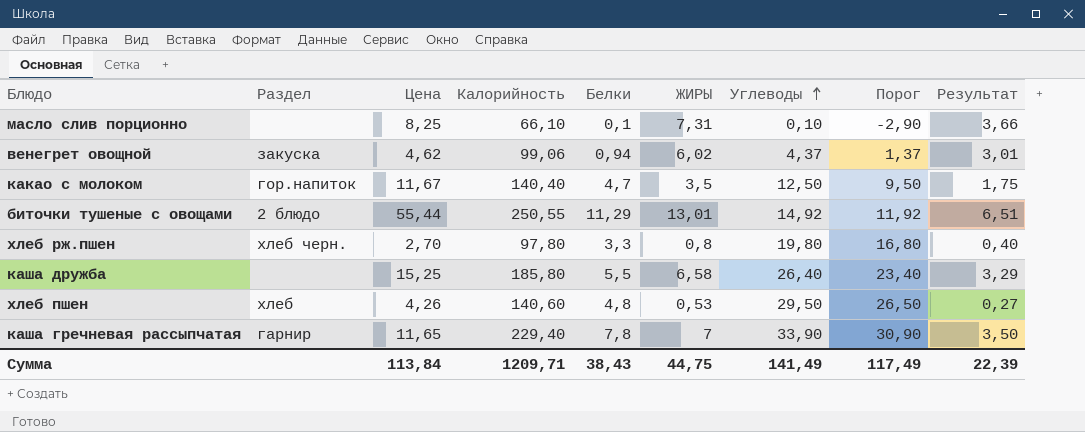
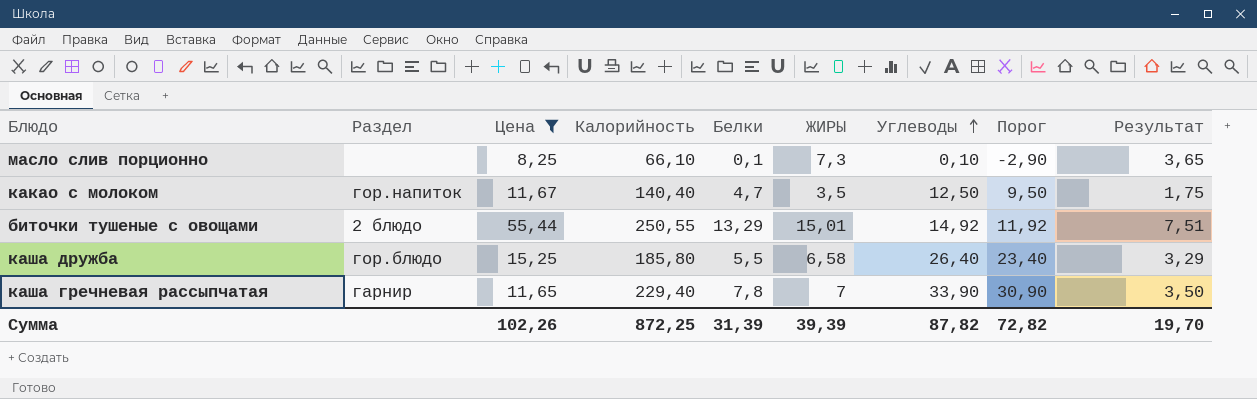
filter: none -> Цена >= 8,25
масло cлив порционно | ЖИРЫ: 7,31 -> 7,3
масло cлив порционно | Результат: 3,66 -> 3,65
биточки тушеные с овощами | Белки: 11,29 -> 13,29
биточки тушеные с овощами | ЖИРЫ: 13,01 -> 15,01
биточки тушеные с овощами | Результат: 6,51 -> 7,51
каша дружба | Раздел: none -> гор.блюдо
Сумма | Цена: 113,84 -> 102,26
Сумма | Калорийность: 1209,71 -> 872,25
Сумма | Белки: 38,43 -> 31,39
Сумма | ЖИРЫ: 44,75 -> 39,39
Сумма | Углеводы: 141,49 -> 87,82
Сумма | Порог: 117,49 -> 72,82
Сумма | Результат: 22,39 -> 19,70

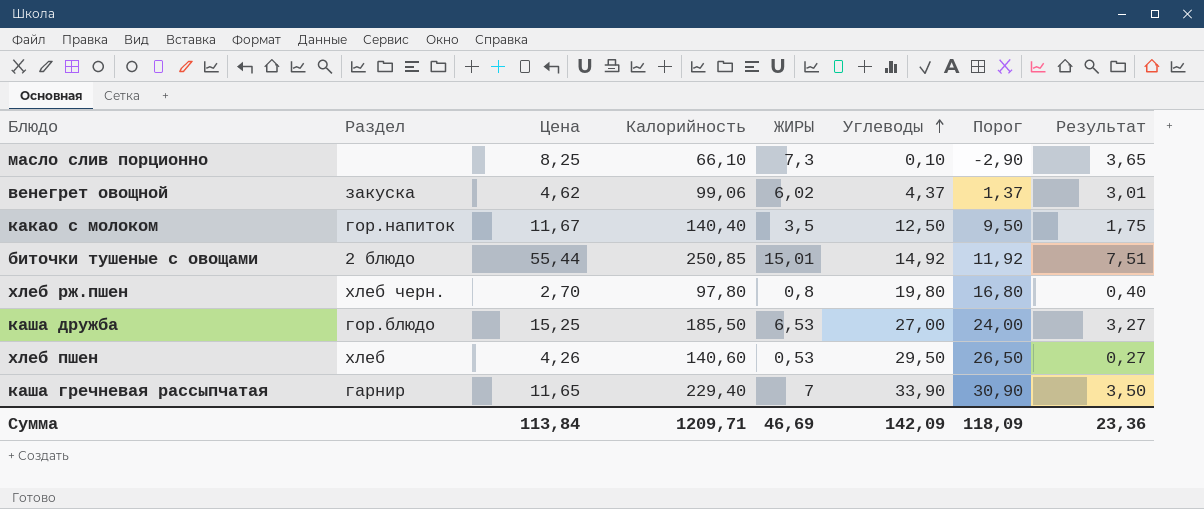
filter: Цена >= 8,25 -> none
column Белки | position: 5 -> none
биточки тушеные с овощами | Калорийность: 250,55 -> 250,85
каша дружба | Калорийность: 185,80 -> 185,50
каша дружба | ЖИРЫ: 6,58 -> 6,53
каша дружба | Углеводы: 26,40 -> 27,00
каша дружба | Порог: 23,40 -> 24,00
каша дружба | Результат: 3,29 -> 3,27
Сумма | Цена: 102,26 -> 113,84
Сумма | Калорийность: 872,25 -> 1209,71
Сумма | ЖИРЫ: 39,39 -> 46,69
Сумма | Углеводы: 87,82 -> 142,09
Сумма | Порог: 72,82 -> 118,09
Сумма | Результат: 19,70 -> 23,36

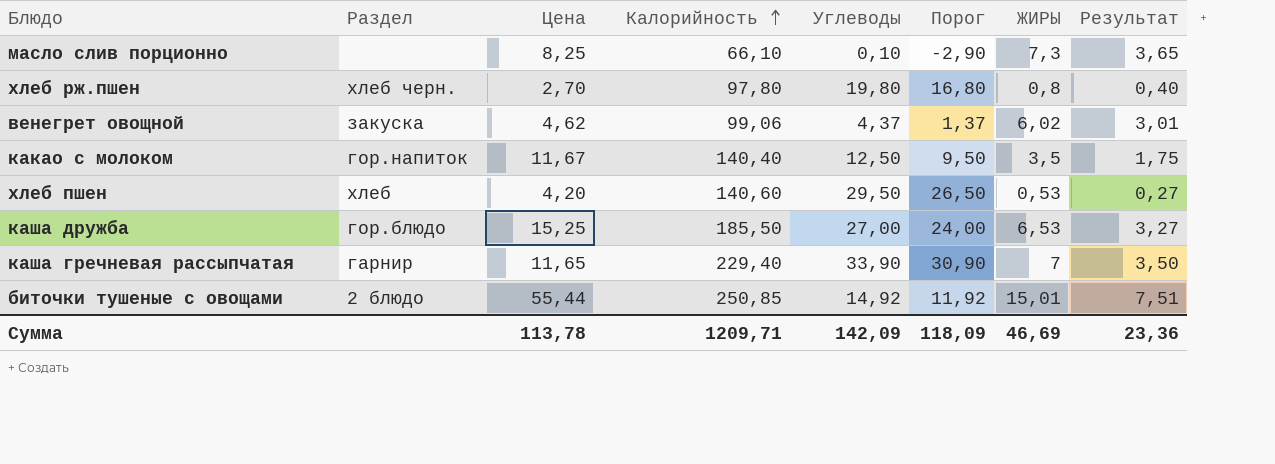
row order: Углеводы ascending -> Калорийность ascending
column ЖИРЫ | position: 5 -> 7
хлеб пшен | Цена: 4,26 -> 4,20
Сумма | Цена: 113,84 -> 113,78

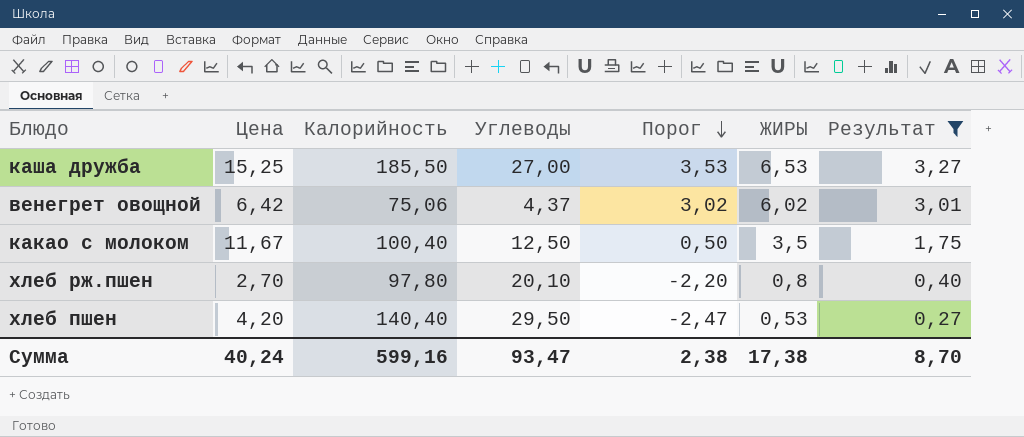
filter: none -> Результат <= 3,27
row order: Калорийность ascending -> Порог descending
column Раздел | position: 2 -> none
column Порог | formula: [Углеводы] - 3 -> [ЖИРЫ] - 3
венегрет овощной | Цена: 4,62 -> 6,42
венегрет овощной | Калорийность: 99,06 -> 75,06
какао с молоком | Калорийность: 140,40 -> 100,40
хлеб рж.пшен | Углеводы: 19,80 -> 20,10
хлеб пшен | Калорийность: 140,60 -> 140,40
Сумма | Цена: 113,78 -> 40,24
Сумма | Калорийность: 1209,71 -> 599,16
Сумма | Углеводы: 142,09 -> 93,47
Сумма | Порог: 118,09 -> 2,38
Сумма | ЖИРЫ: 46,69 -> 17,38
Сумма | Результат: 23,36 -> 8,70

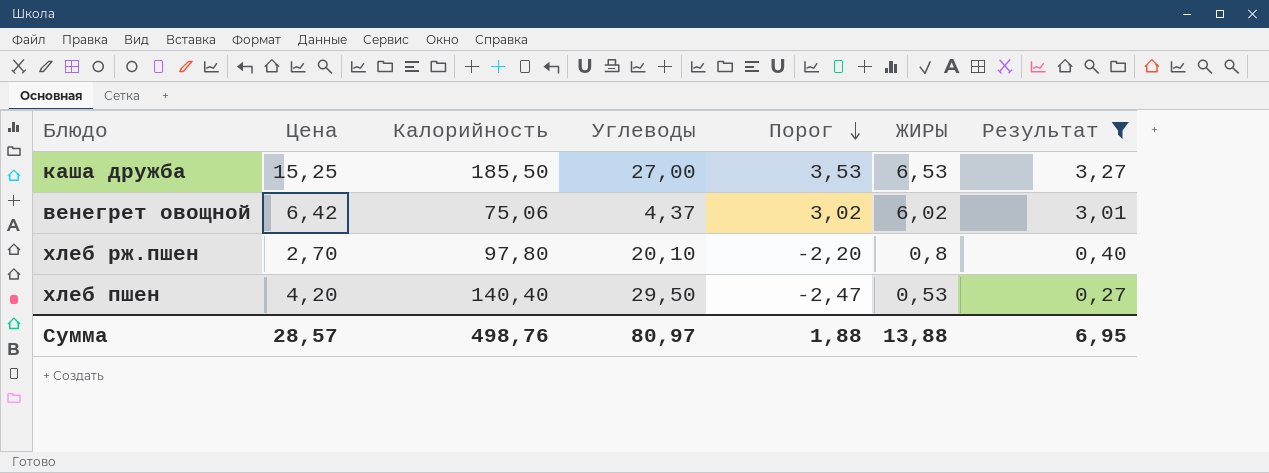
row какао с молоком: 11,67 | 100,40 | 12,50 | 0,50 | 3,5 | 1,75 -> none
Сумма | Цена: 40,24 -> 28,57
Сумма | Калорийность: 599,16 -> 498,76
Сумма | Углеводы: 93,47 -> 80,97
Сумма | Порог: 2,38 -> 1,88
Сумма | ЖИРЫ: 17,38 -> 13,88
Сумма | Результат: 8,70 -> 6,95

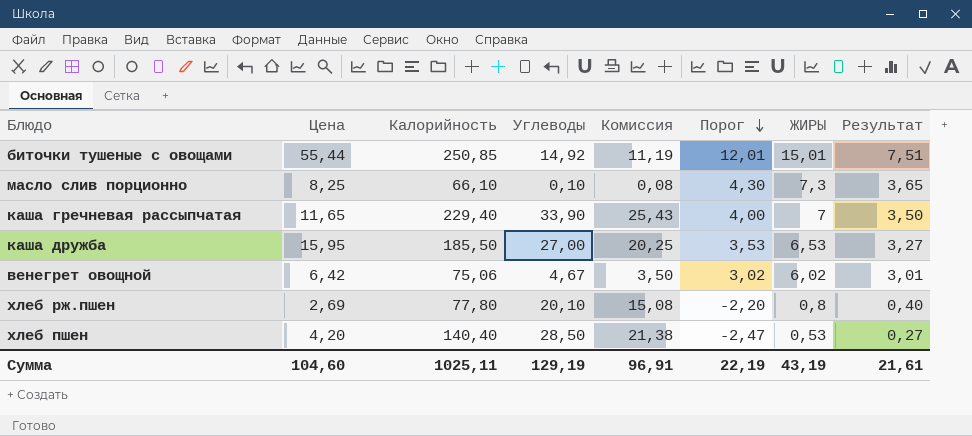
filter: Результат <= 3,27 -> none
column Комиссия | formula: none -> [Углеводы] * 0,75
каша дружба | Цена: 15,25 -> 15,95
венегрет овощной | Углеводы: 4,37 -> 4,67
хлеб рж.пшен | Цена: 2,70 -> 2,69
хлеб рж.пшен | Калорийность: 97,80 -> 77,80
хлеб пшен | Углеводы: 29,50 -> 28,50
Сумма | Цена: 28,57 -> 104,60
Сумма | Калорийность: 498,76 -> 1025,11
Сумма | Углеводы: 80,97 -> 129,19
Сумма | Порог: 1,88 -> 22,19
Сумма | ЖИРЫ: 13,88 -> 43,19
Сумма | Результат: 6,95 -> 21,61

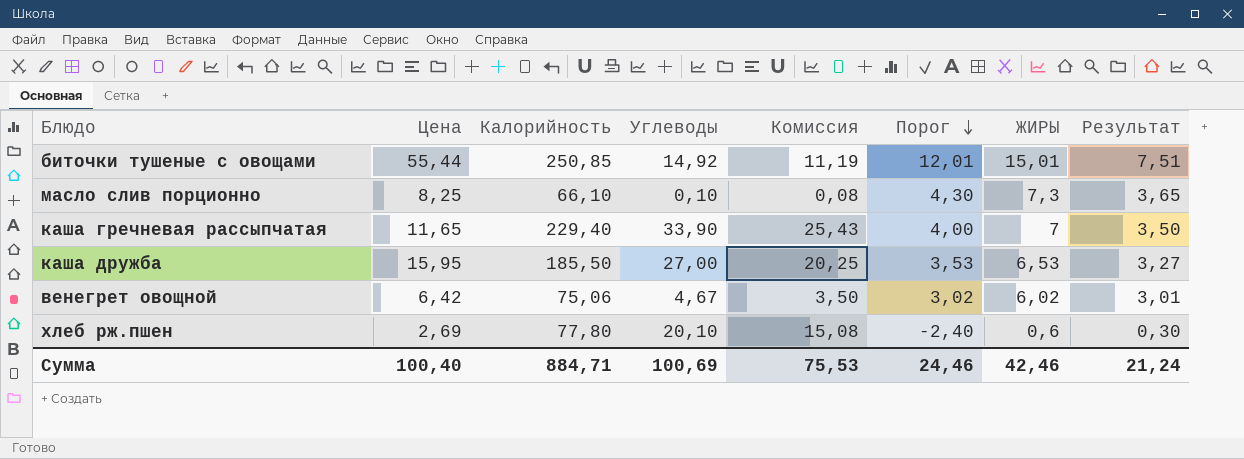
row хлеб пшен: 4,20 | 140,40 | 28,50 | 21,38 | -2,47 | 0,53 | 0,27 -> none
хлеб рж.пшен | Порог: -2,20 -> -2,40
хлеб рж.пшен | ЖИРЫ: 0,8 -> 0,6
хлеб рж.пшен | Результат: 0,40 -> 0,30
Сумма | Цена: 104,60 -> 100,40
Сумма | Калорийность: 1025,11 -> 884,71
Сумма | Углеводы: 129,19 -> 100,69
Сумма | Комиссия: 96,91 -> 75,53
Сумма | Порог: 22,19 -> 24,46
Сумма | ЖИРЫ: 43,19 -> 42,46
Сумма | Результат: 21,61 -> 21,24

